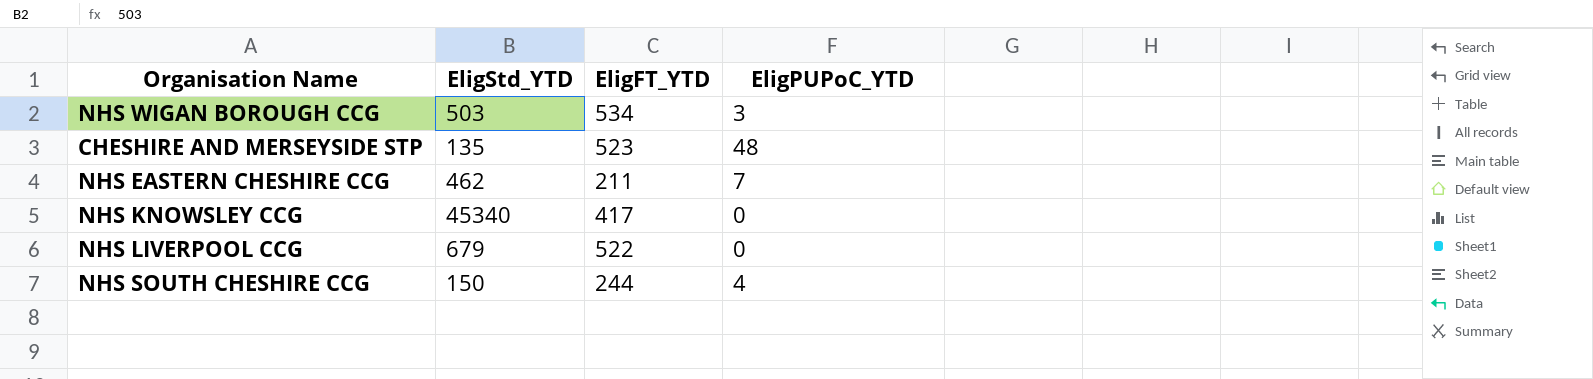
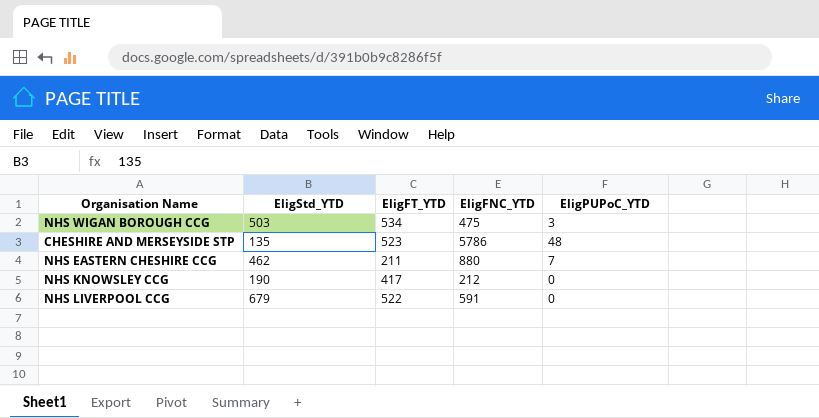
column EligFNC_YTD | position: none -> 4
row NHS SOUTH CHESHIRE CCG: 150 | 244 | 4 -> none
NHS KNOWSLEY CCG | EligStd_YTD: 45340 -> 190

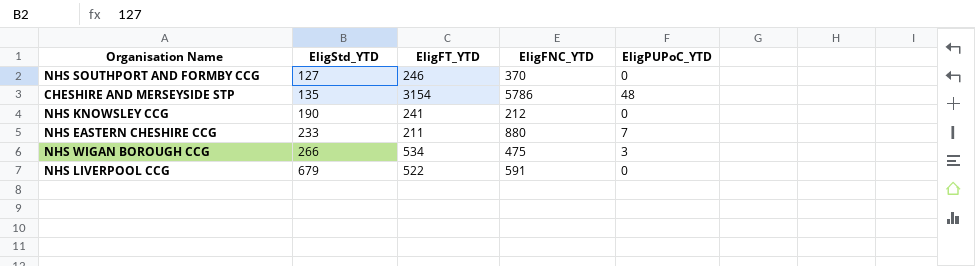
row order: none -> EligStd_YTD ascending
row NHS SOUTHPORT AND FORMBY CCG: none -> 127 | 246 | 370 | 0
CHESHIRE AND MERSEYSIDE STP | EligFT_YTD: 523 -> 3154
NHS KNOWSLEY CCG | EligFT_YTD: 417 -> 241
NHS EASTERN CHESHIRE CCG | EligStd_YTD: 462 -> 233
NHS WIGAN BOROUGH CCG | EligStd_YTD: 503 -> 266

